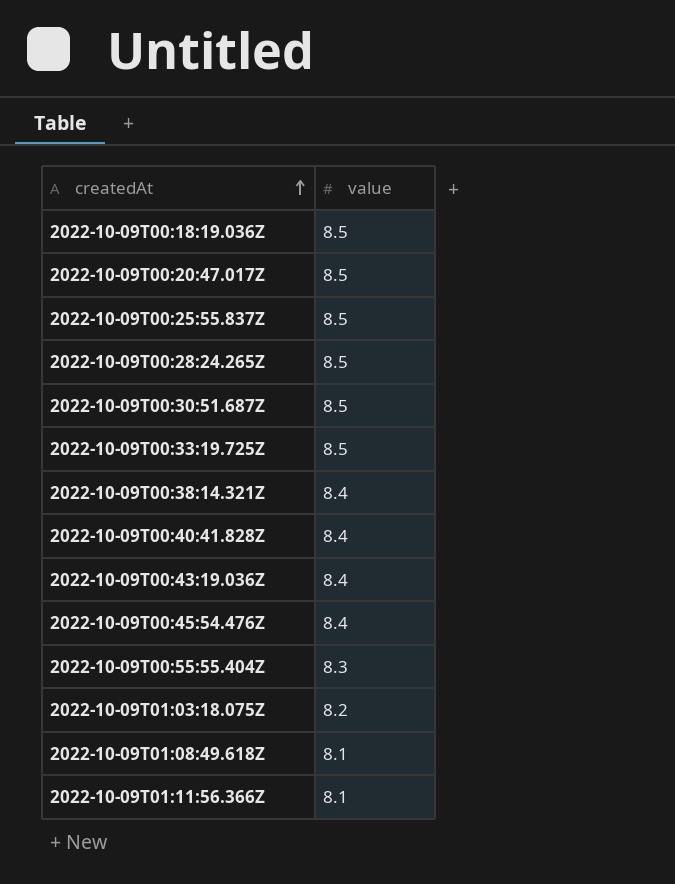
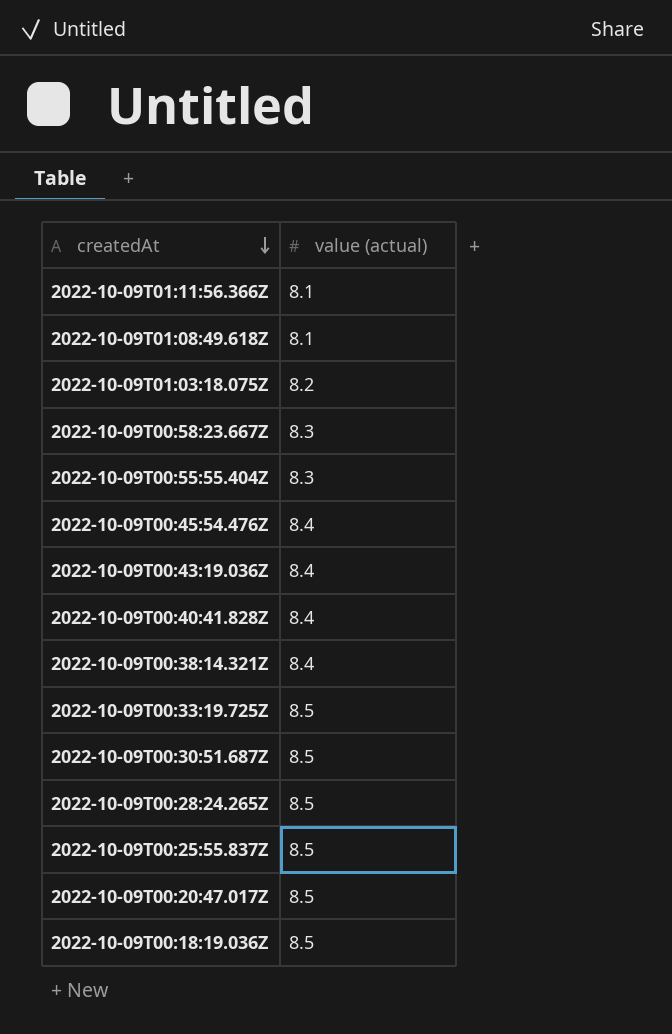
row order: createdAt ascending -> createdAt descending
column name: value -> value (actual)
row 2022-10-09T00:58:23.667Z: none -> 8.3

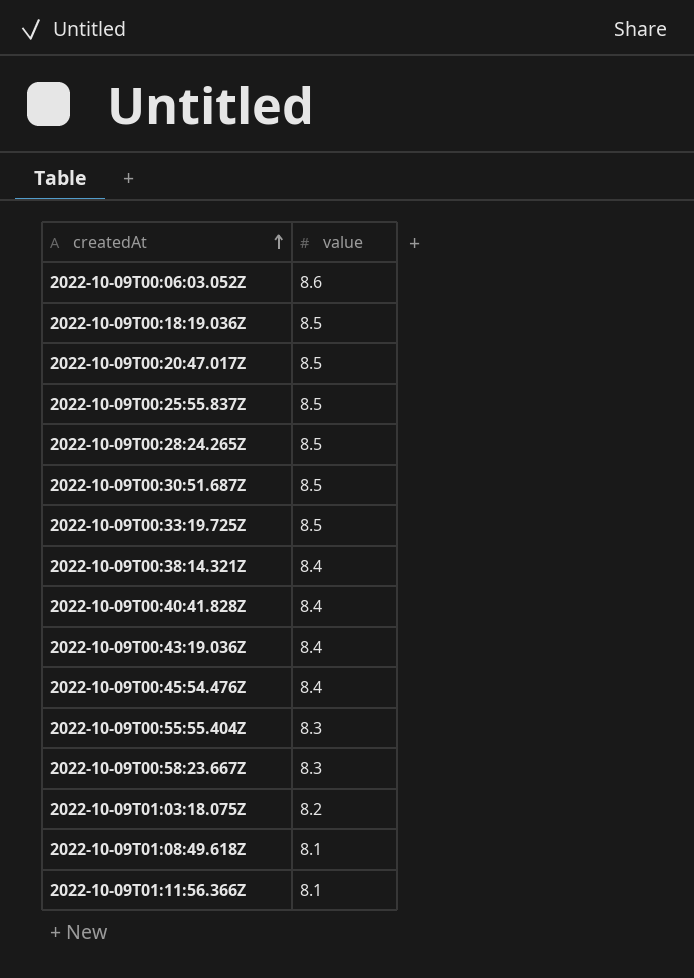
row order: createdAt descending -> createdAt ascending
column name: value (actual) -> value
row 2022-10-09T00:06:03.052Z: none -> 8.6

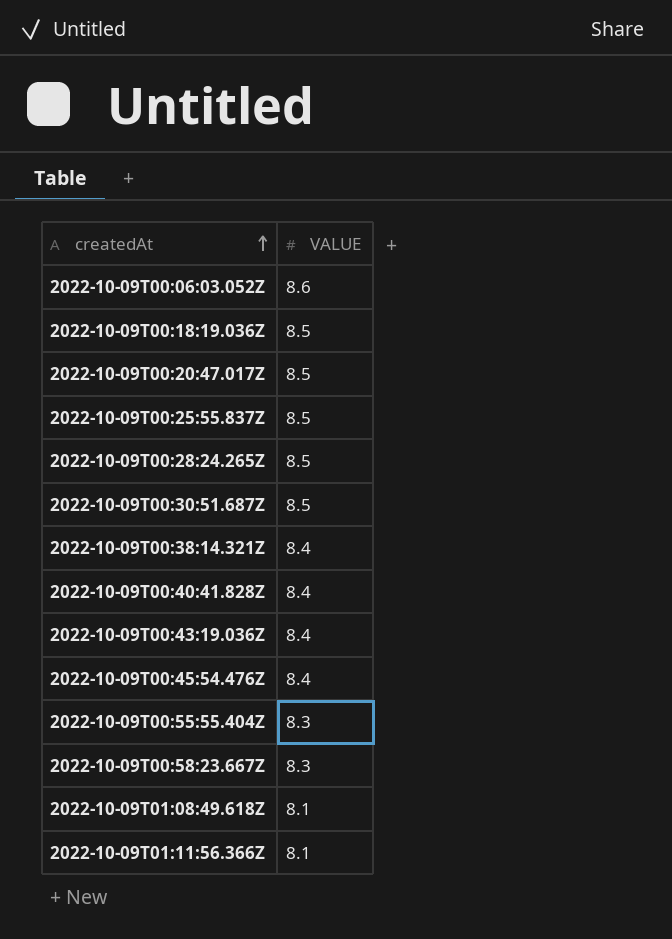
column name: value -> VALUE
row 2022-10-09T00:33:19.725Z: 8.5 -> none
row 2022-10-09T01:03:18.075Z: 8.2 -> none

